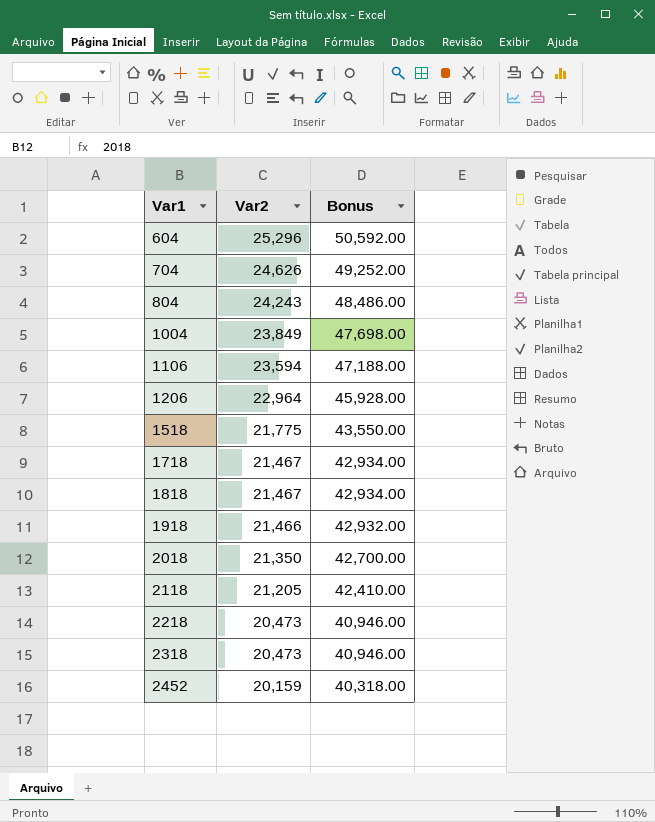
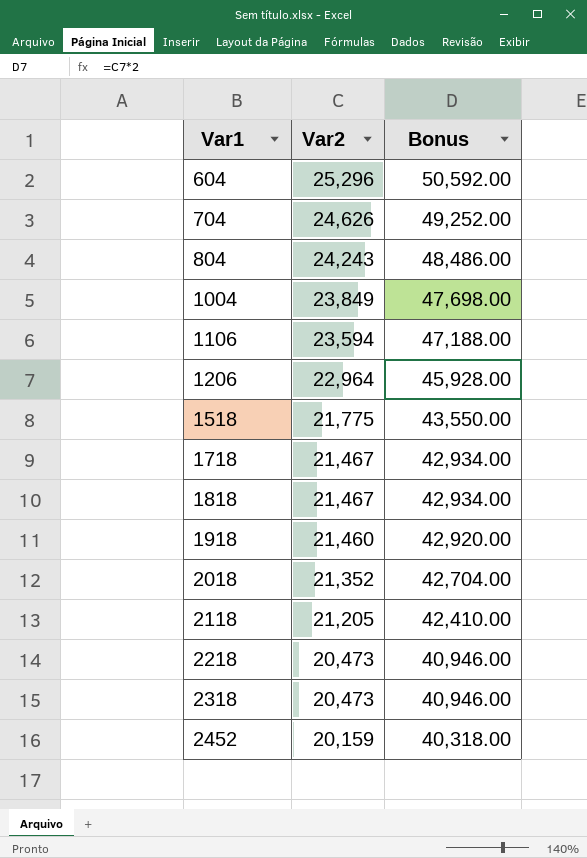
1918 | Var2: 21,466 -> 21,460
1918 | Bonus: 42,932.00 -> 42,920.00
2018 | Var2: 21,350 -> 21,352
2018 | Bonus: 42,700.00 -> 42,704.00

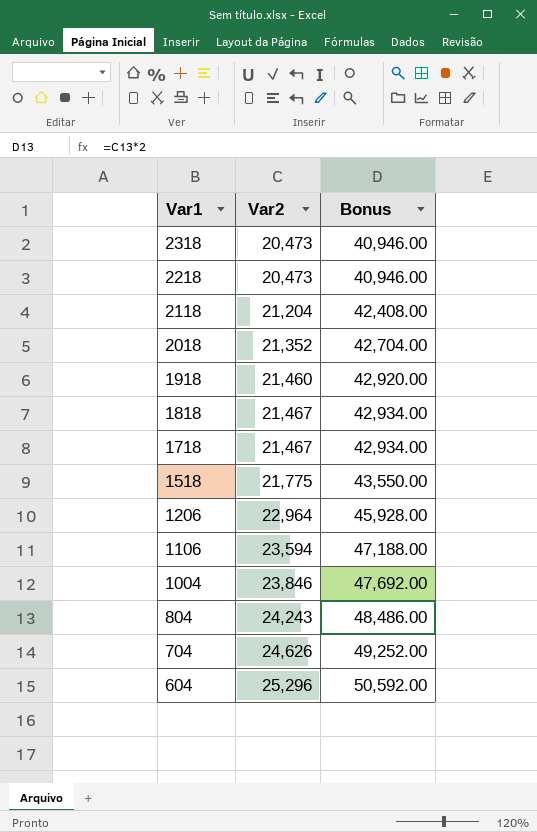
row order: Var1 ascending -> Var1 descending
row 2452: 20,159 | 40,318.00 -> none
2118 | Var2: 21,205 -> 21,204
2118 | Bonus: 42,410.00 -> 42,408.00
1004 | Var2: 23,849 -> 23,846
1004 | Bonus: 47,698.00 -> 47,692.00

